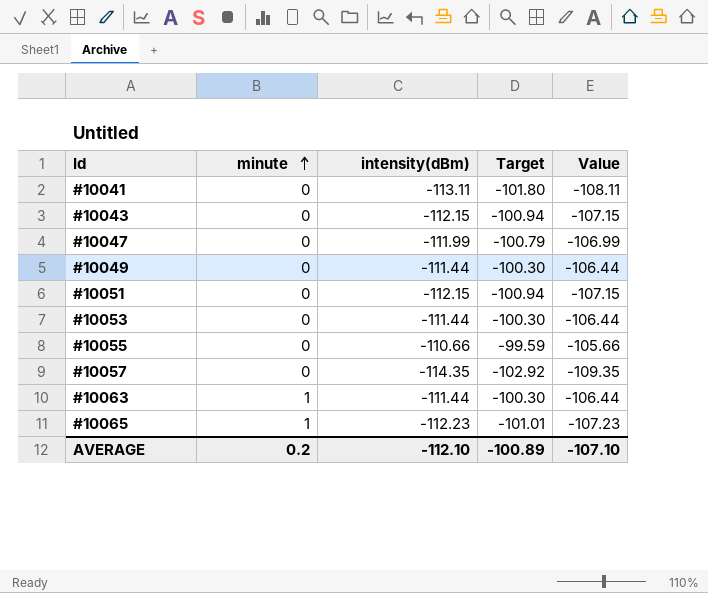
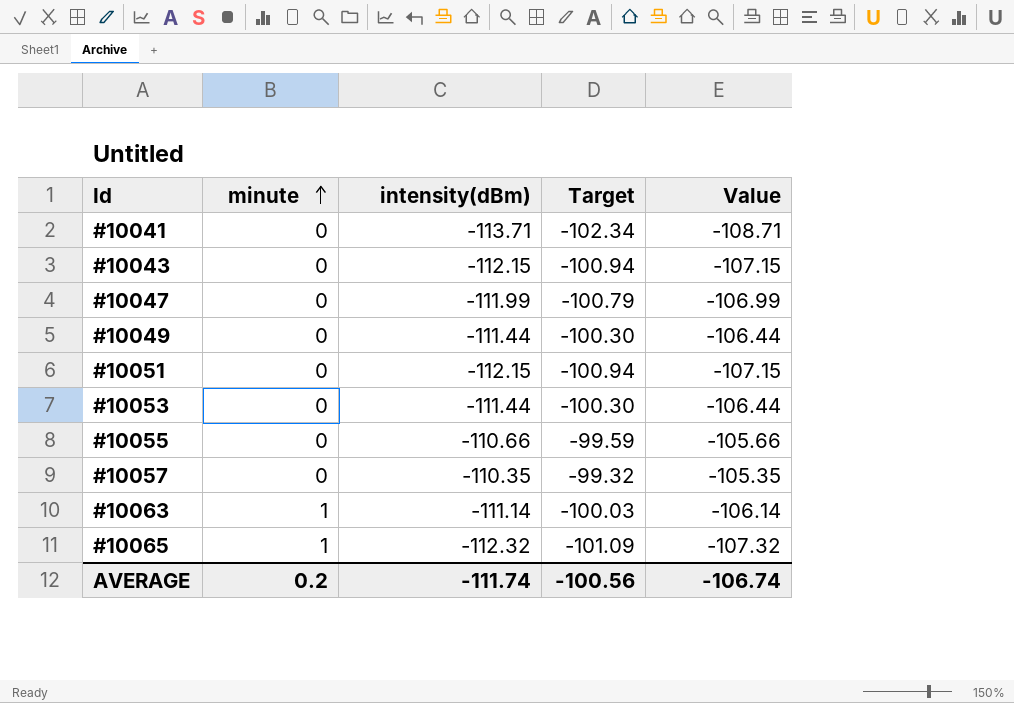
#10041 | intensity(dBm): -113.11 -> -113.71
#10041 | Target: -101.80 -> -102.34
#10041 | Value: -108.11 -> -108.71
#10057 | intensity(dBm): -114.35 -> -110.35
#10057 | Target: -102.92 -> -99.32
#10057 | Value: -109.35 -> -105.35
#10063 | intensity(dBm): -111.44 -> -111.14
#10063 | Target: -100.30 -> -100.03
#10063 | Value: -106.44 -> -106.14
#10065 | intensity(dBm): -112.23 -> -112.32
#10065 | Target: -101.01 -> -101.09
#10065 | Value: -107.23 -> -107.32
AVERAGE | intensity(dBm): -112.10 -> -111.74
AVERAGE | Target: -100.89 -> -100.56
AVERAGE | Value: -107.10 -> -106.74

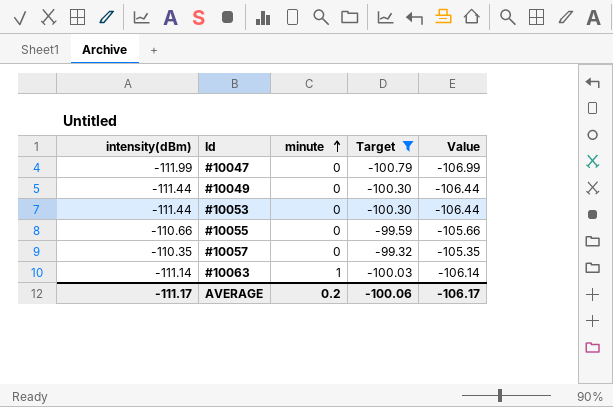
filter: none -> Target >= -100.79
column intensity(dBm) | position: 3 -> 1
AVERAGE | intensity(dBm): -111.74 -> -111.17
AVERAGE | Target: -100.56 -> -100.06
AVERAGE | Value: -106.74 -> -106.17

